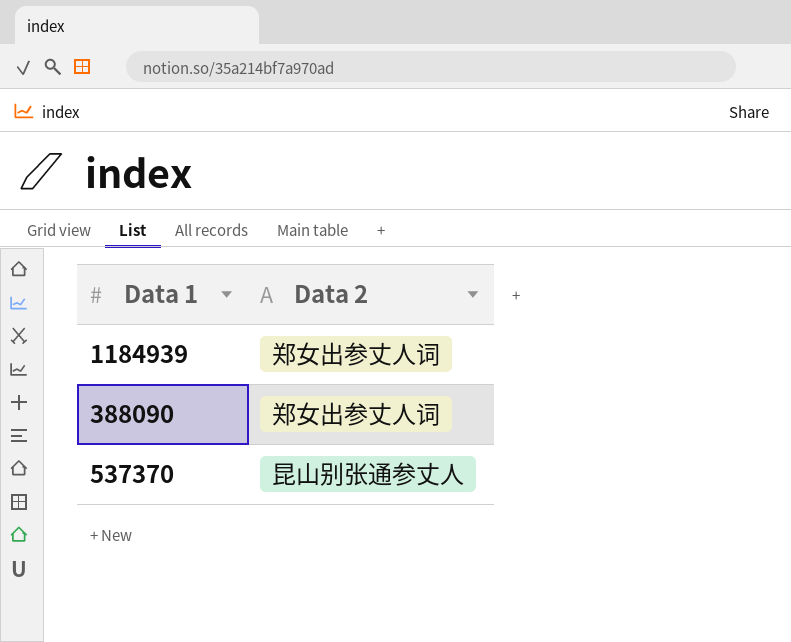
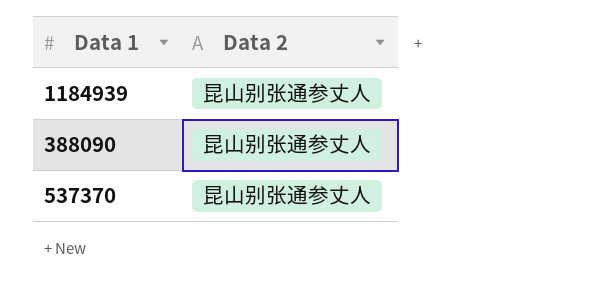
1184939 | Data 2: 郑女出参丈人词 -> 昆山别张通参丈人
388090 | Data 2: 郑女出参丈人词 -> 昆山别张通参丈人

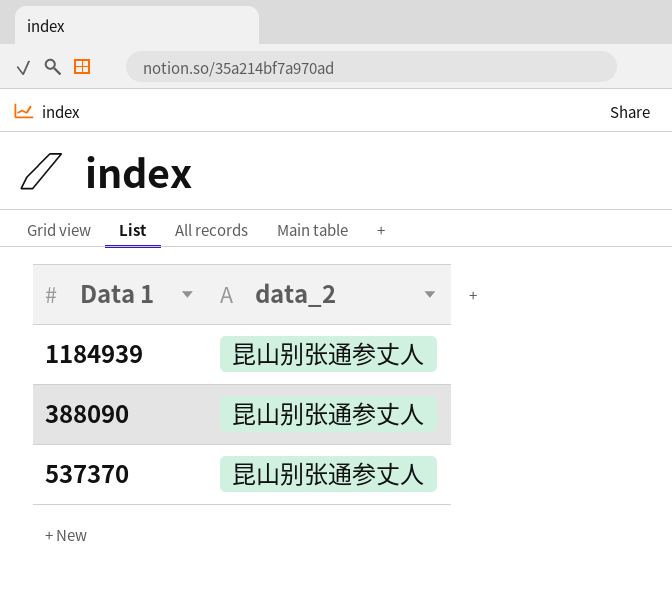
column name: Data 2 -> data_2

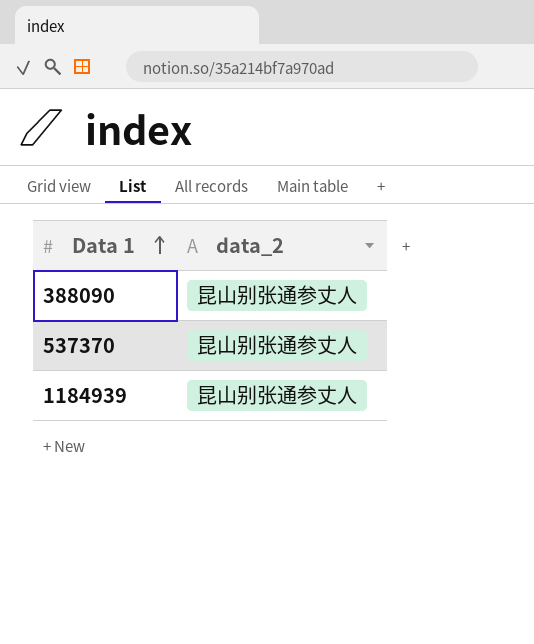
row order: none -> Data 1 ascending

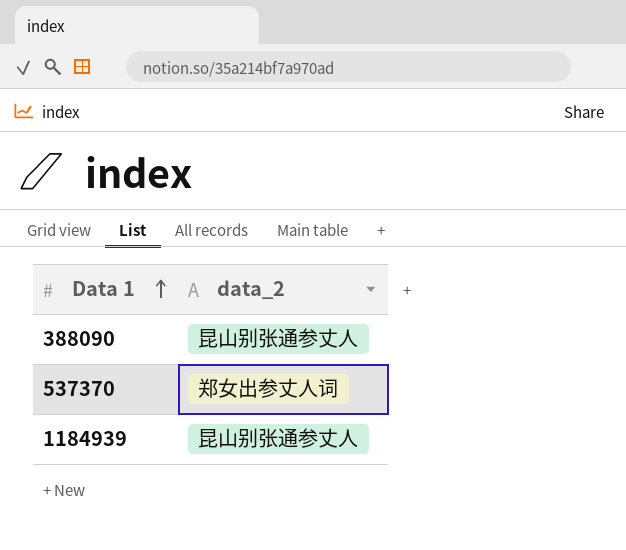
537370 | data_2: 昆山别张通参丈人 -> 郑女出参丈人词

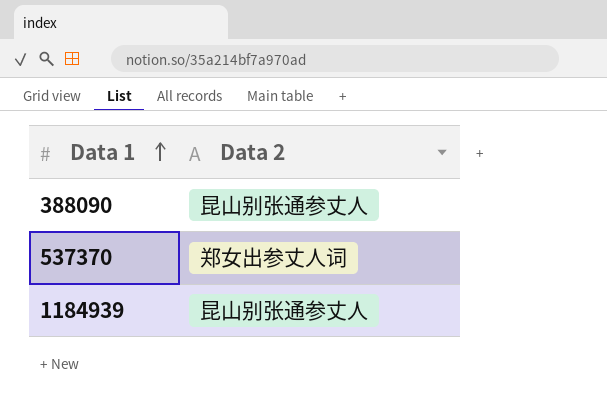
column name: data_2 -> Data 2

